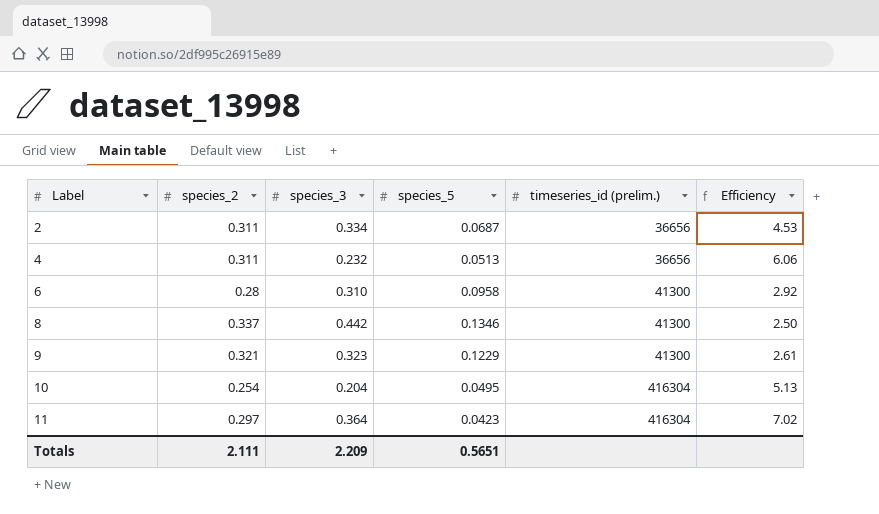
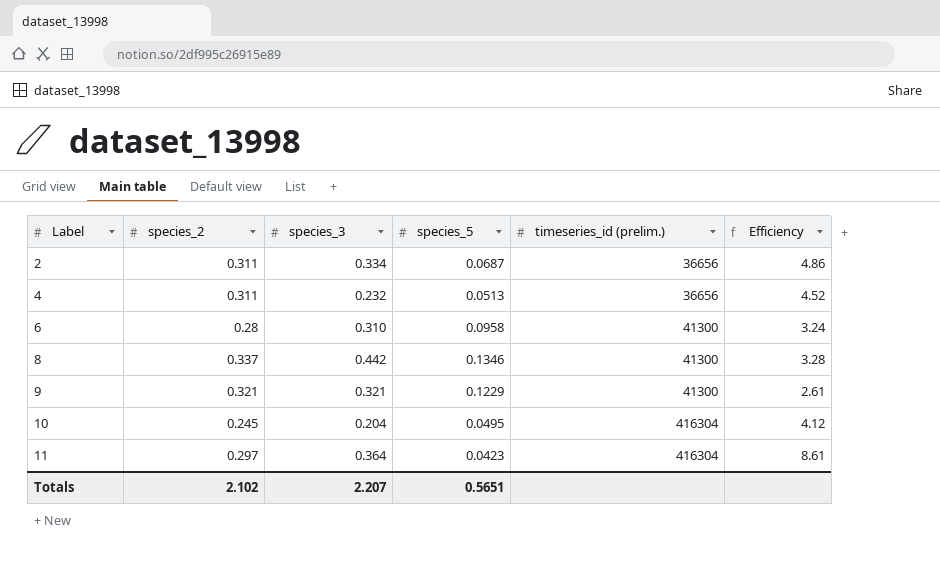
column Efficiency | formula: [species_2] / [species_5] -> [species_3] / [species_5]
9 | species_3: 0.323 -> 0.321
10 | species_2: 0.254 -> 0.245
Totals | species_2: 2.111 -> 2.102
Totals | species_3: 2.209 -> 2.207

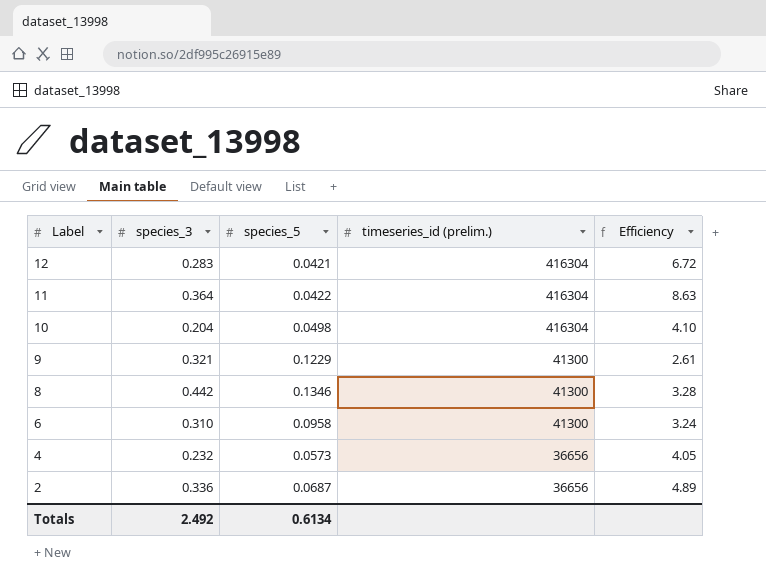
row order: Label ascending -> Label descending
column species_2 | position: 2 -> none
row 12: none -> 0.283 | 0.0421 | 416304 | 6.72
11 | species_5: 0.0423 -> 0.0422
11 | Efficiency: 8.61 -> 8.63
10 | species_5: 0.0495 -> 0.0498
10 | Efficiency: 4.12 -> 4.10
4 | species_5: 0.0513 -> 0.0573
4 | Efficiency: 4.52 -> 4.05
2 | species_3: 0.334 -> 0.336
2 | Efficiency: 4.86 -> 4.89
Totals | species_3: 2.207 -> 2.492
Totals | species_5: 0.5651 -> 0.6134

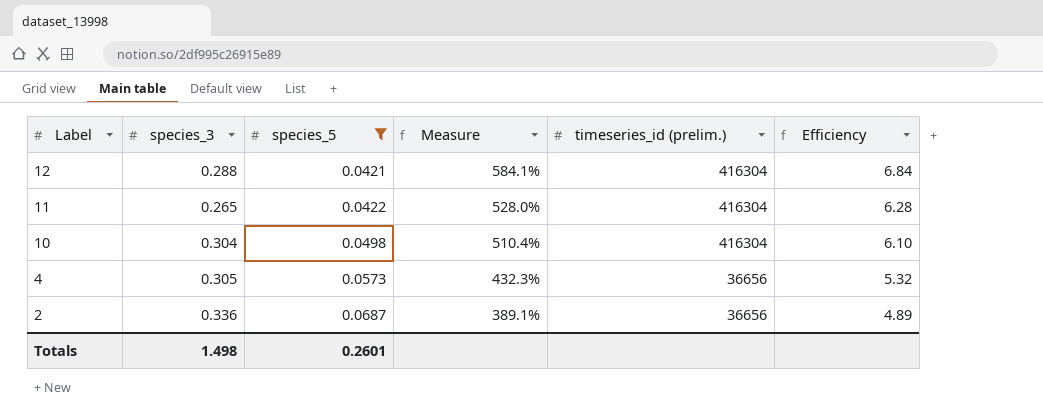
filter: none -> species_5 <= 0.0687
column Measure | formula: none -> ([species_3] - [species_5]) / [species_5]
12 | species_3: 0.283 -> 0.288
12 | Efficiency: 6.72 -> 6.84
11 | species_3: 0.364 -> 0.265
11 | Efficiency: 8.63 -> 6.28
10 | species_3: 0.204 -> 0.304
10 | Efficiency: 4.10 -> 6.10
4 | species_3: 0.232 -> 0.305
4 | Efficiency: 4.05 -> 5.32
Totals | species_3: 2.492 -> 1.498
Totals | species_5: 0.6134 -> 0.2601

